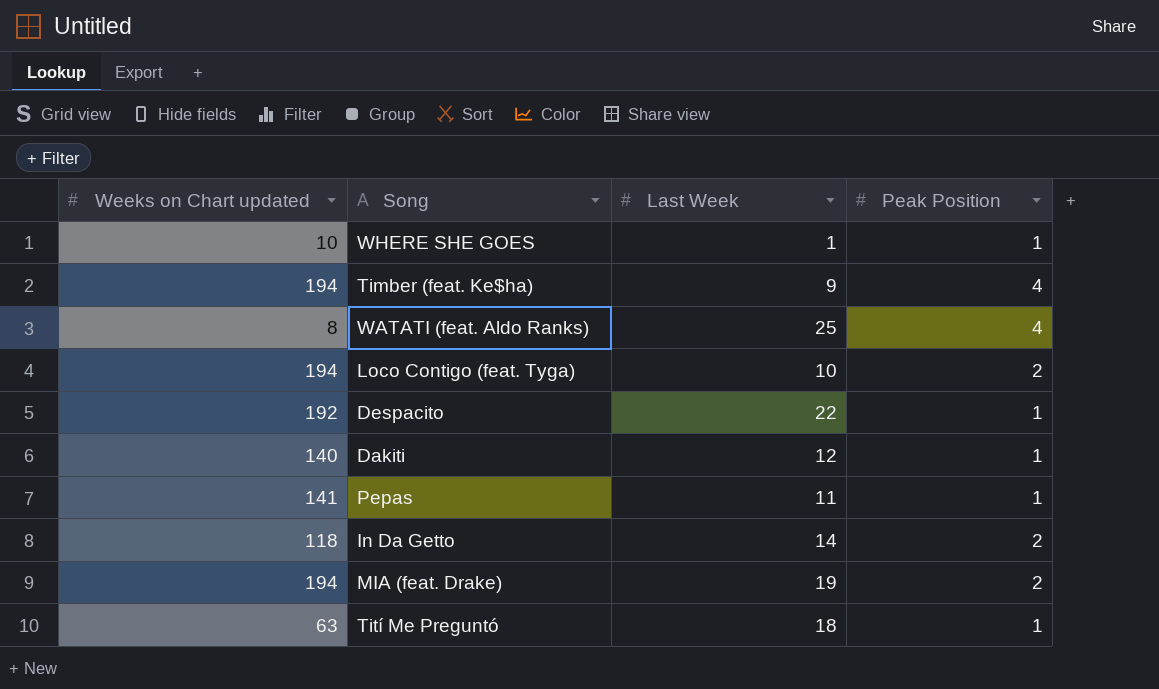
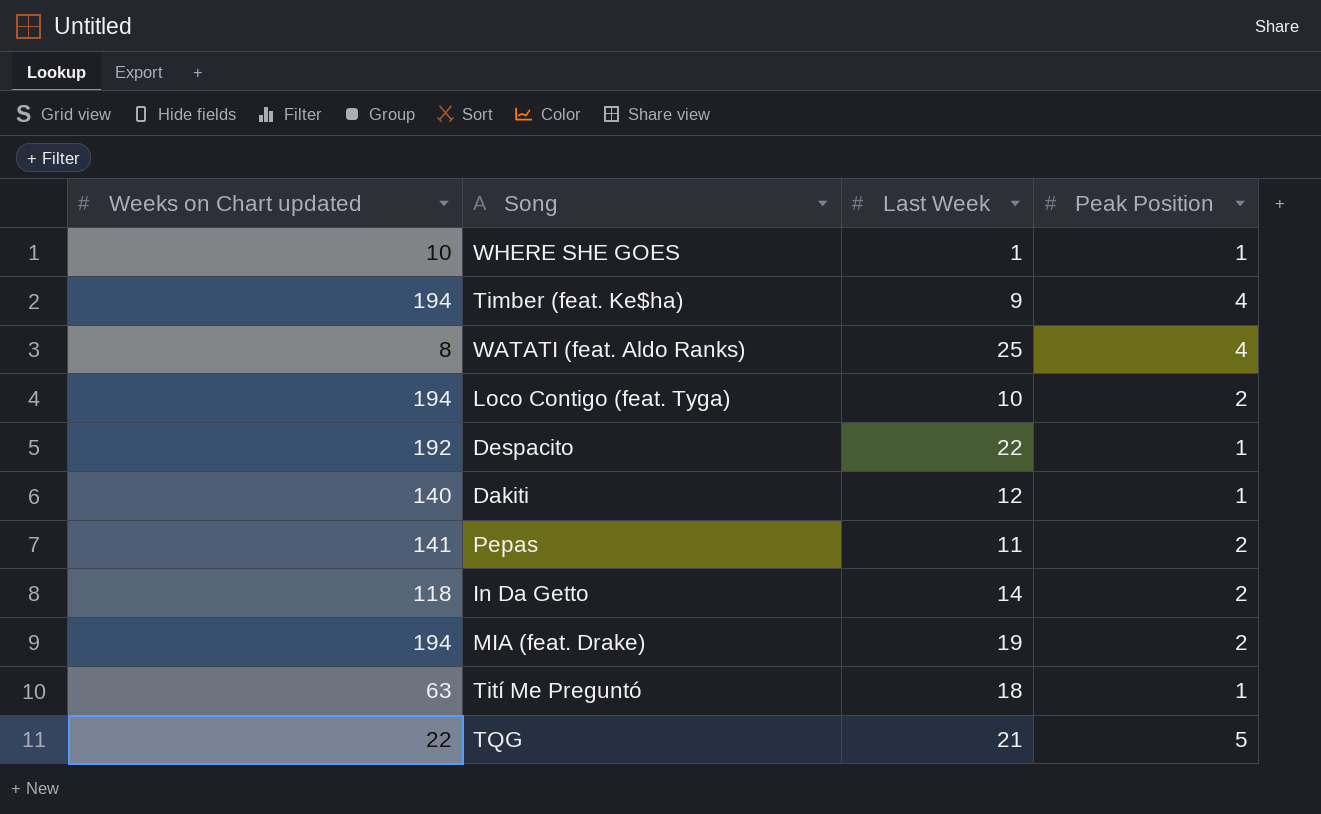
Pepas | Peak Position: 1 -> 2
row TQG: none -> 22 | 21 | 5

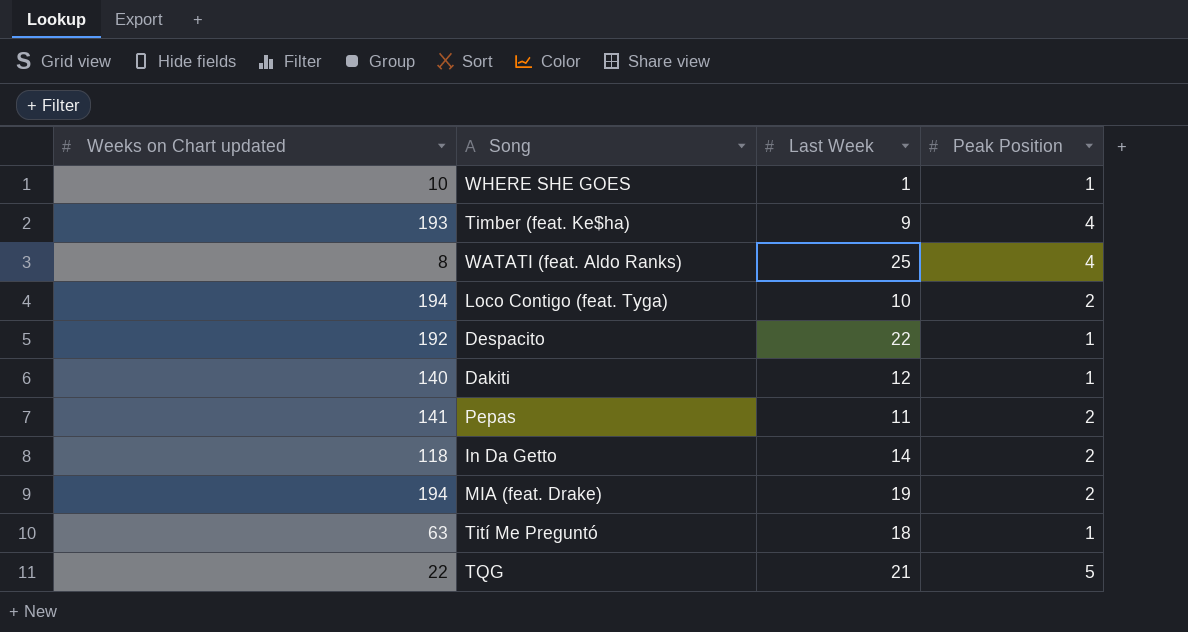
Timber (feat. Ke$ha) | Weeks on Chart updated: 194 -> 193

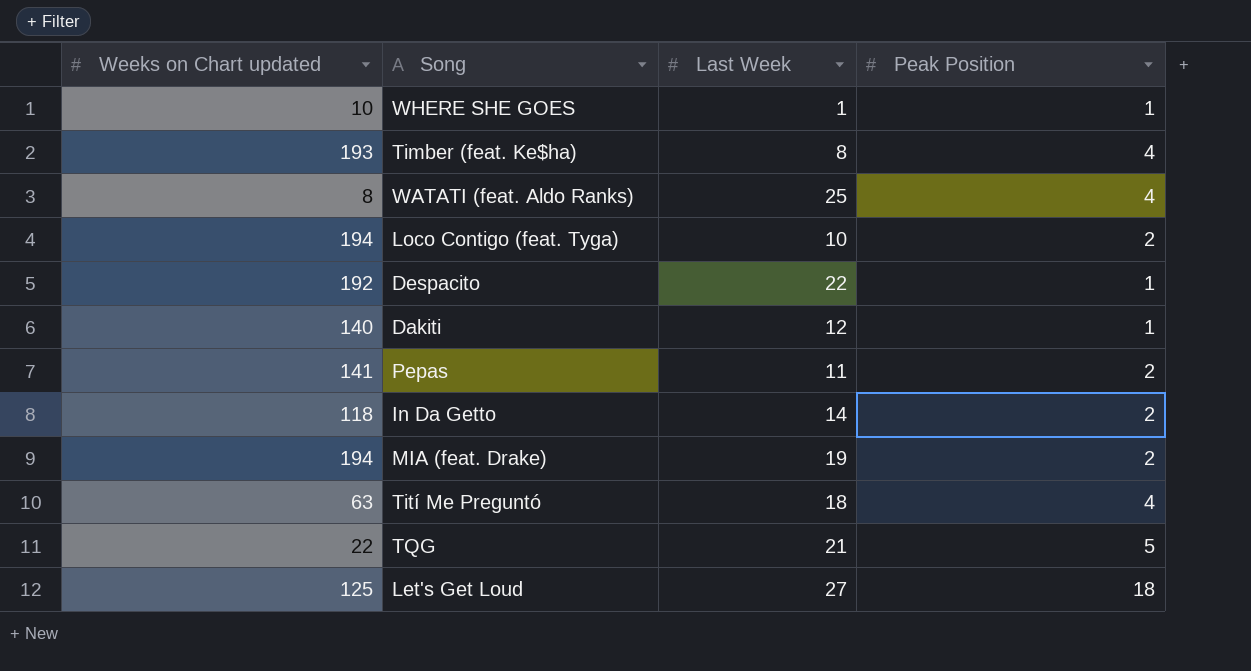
Timber (feat. Ke$ha) | Last Week: 9 -> 8
Tití Me Preguntó | Peak Position: 1 -> 4
row Let's Get Loud: none -> 125 | 27 | 18

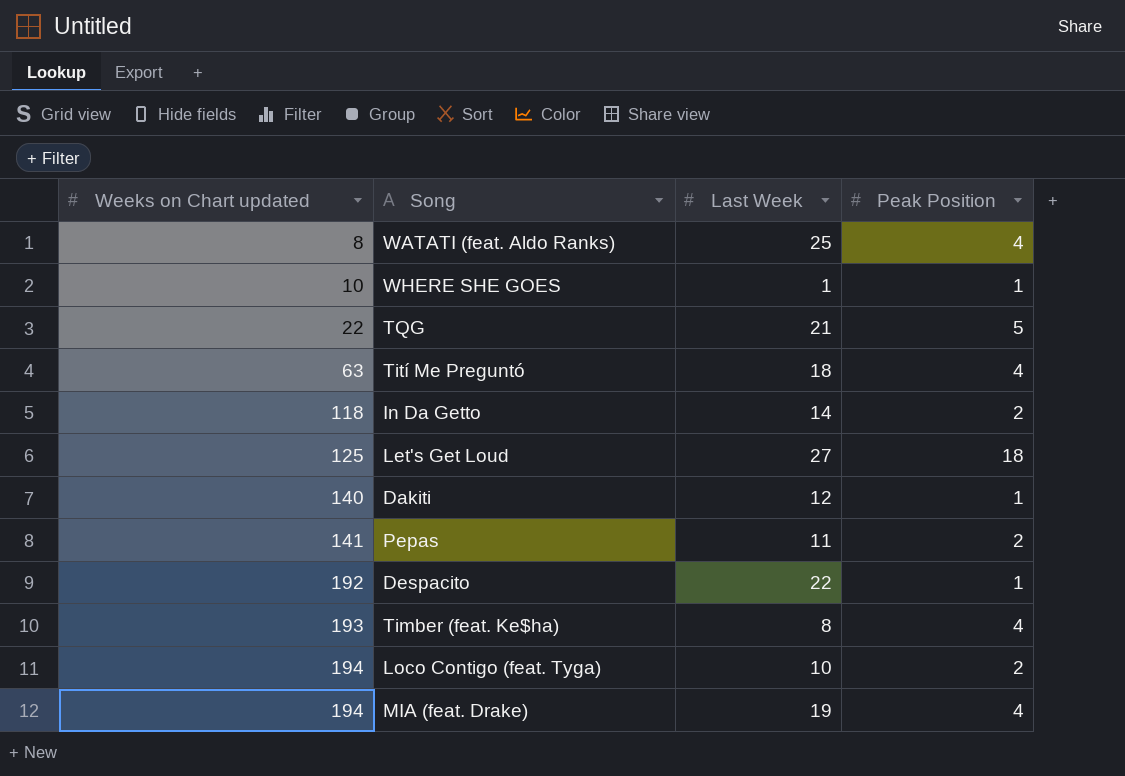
row order: none -> Weeks on Chart updated ascending
MIA (feat. Drake) | Peak Position: 2 -> 4

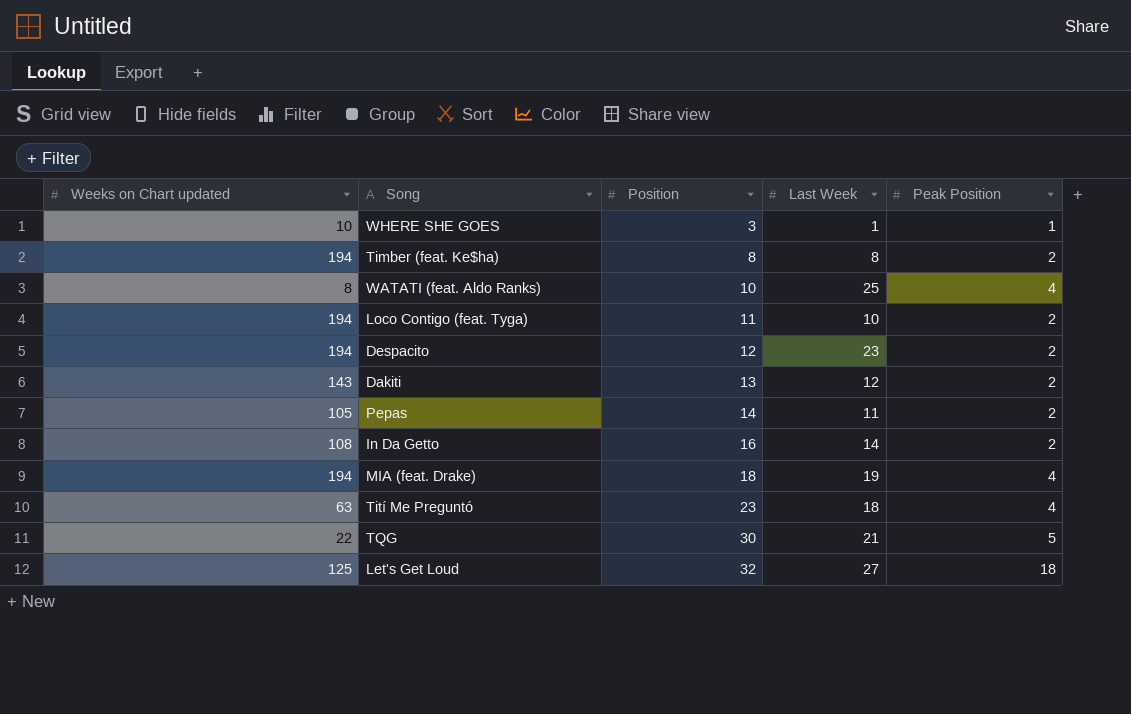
row order: Weeks on Chart updated ascending -> Position ascending
column Position | position: none -> 3
Timber (feat. Ke$ha) | Weeks on Chart updated: 193 -> 194
Timber (feat. Ke$ha) | Peak Position: 4 -> 2
Despacito | Weeks on Chart updated: 192 -> 194
Despacito | Last Week: 22 -> 23
Despacito | Peak Position: 1 -> 2
Dakiti | Weeks on Chart updated: 140 -> 143
Dakiti | Peak Position: 1 -> 2
Pepas | Weeks on Chart updated: 141 -> 105
In Da Getto | Weeks on Chart updated: 118 -> 108

